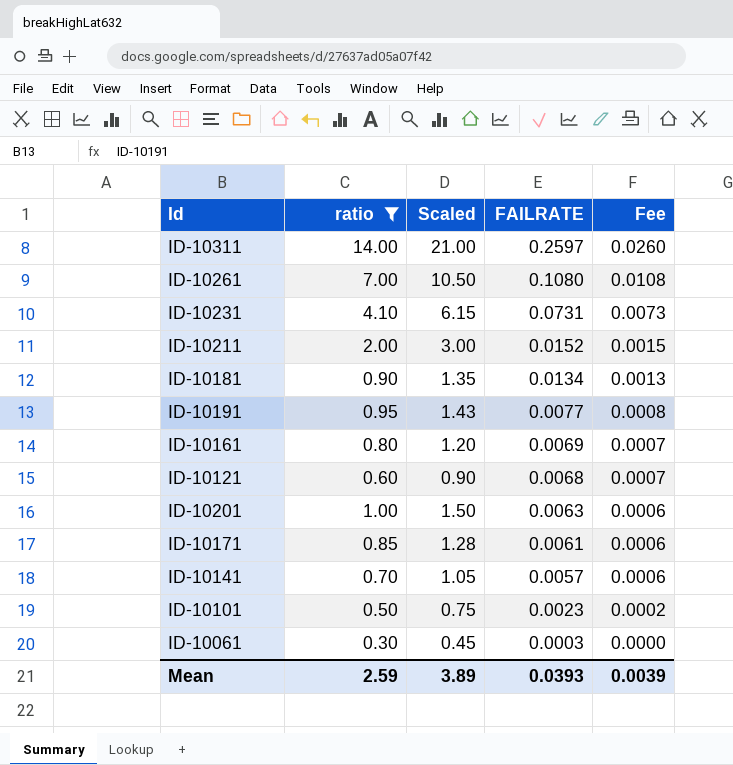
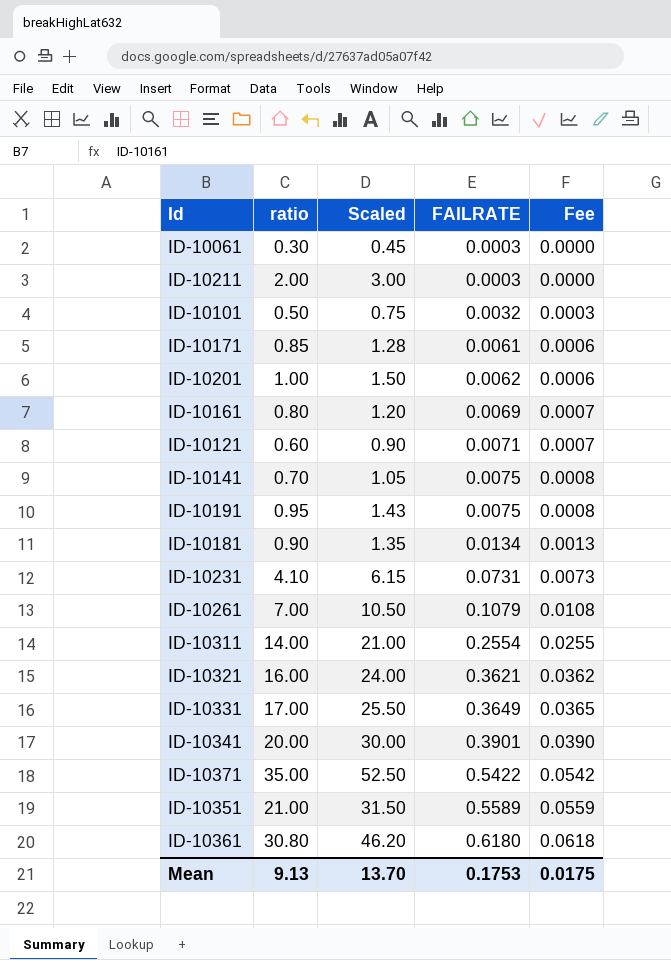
filter: ratio <= 14.00 -> none
row order: FAILRATE descending -> FAILRATE ascending
ID-10211 | FAILRATE: 0.0152 -> 0.0003
ID-10211 | Fee: 0.0015 -> 0.0000
ID-10101 | FAILRATE: 0.0023 -> 0.0032
ID-10101 | Fee: 0.0002 -> 0.0003
ID-10201 | FAILRATE: 0.0063 -> 0.0062
ID-10121 | FAILRATE: 0.0068 -> 0.0071
ID-10141 | FAILRATE: 0.0057 -> 0.0075
ID-10141 | Fee: 0.0006 -> 0.0008
ID-10191 | FAILRATE: 0.0077 -> 0.0075
ID-10261 | FAILRATE: 0.1080 -> 0.1079
ID-10311 | FAILRATE: 0.2597 -> 0.2554
ID-10311 | Fee: 0.0260 -> 0.0255
Mean | ratio: 2.59 -> 9.13
Mean | Scaled: 3.89 -> 13.70
Mean | FAILRATE: 0.0393 -> 0.1753
Mean | Fee: 0.0039 -> 0.0175

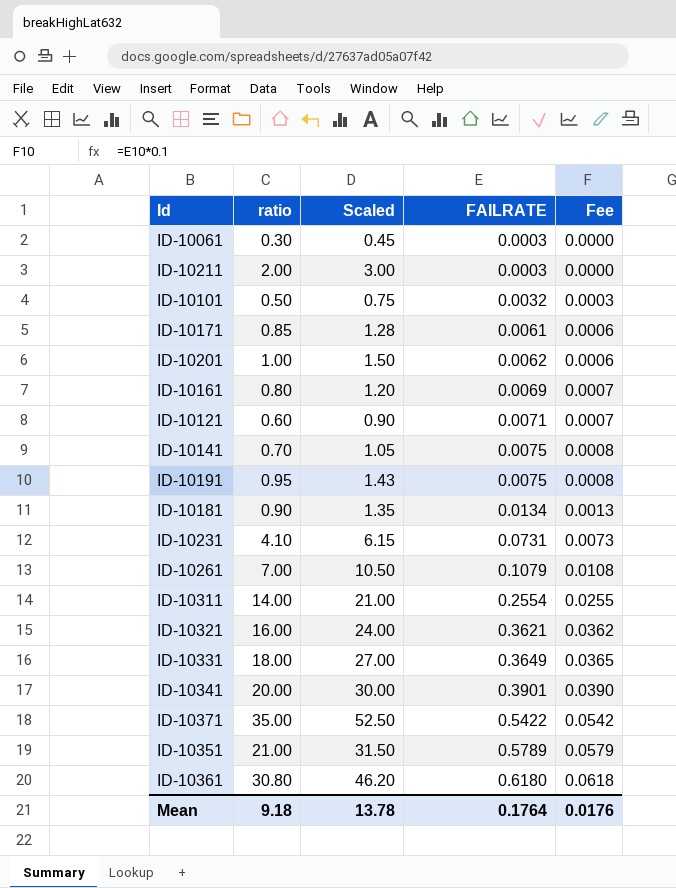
ID-10331 | ratio: 17.00 -> 18.00
ID-10331 | Scaled: 25.50 -> 27.00
ID-10351 | FAILRATE: 0.5589 -> 0.5789
ID-10351 | Fee: 0.0559 -> 0.0579
Mean | ratio: 9.13 -> 9.18
Mean | Scaled: 13.70 -> 13.78
Mean | FAILRATE: 0.1753 -> 0.1764
Mean | Fee: 0.0175 -> 0.0176

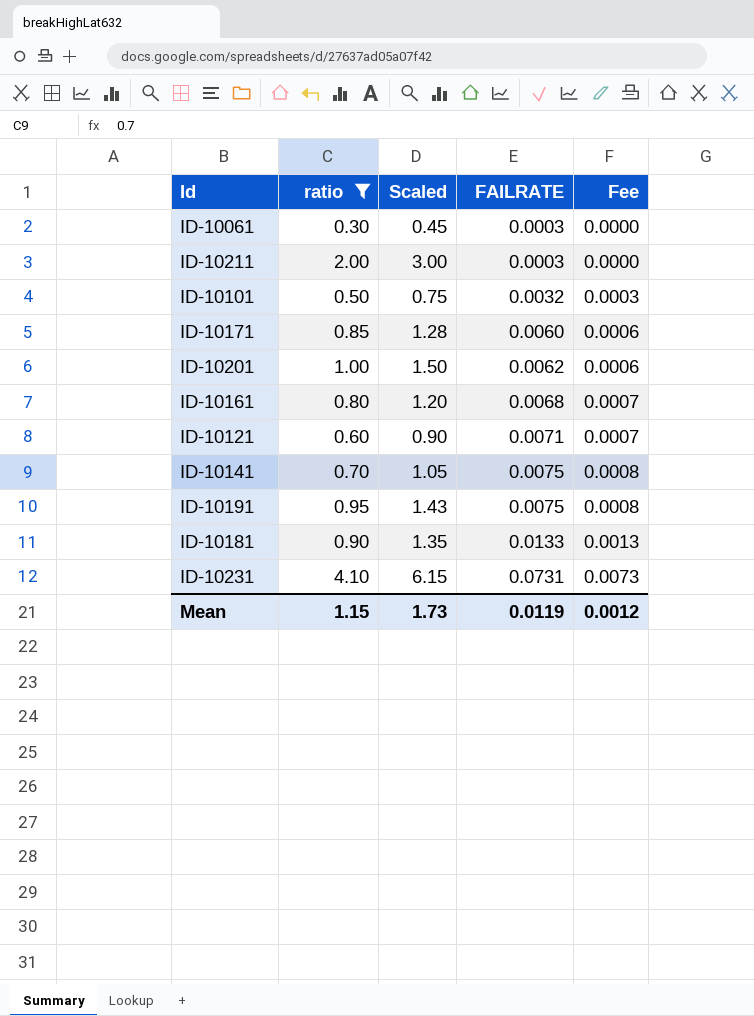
filter: none -> ratio <= 4.10
ID-10171 | FAILRATE: 0.0061 -> 0.0060
ID-10161 | FAILRATE: 0.0069 -> 0.0068
ID-10181 | FAILRATE: 0.0134 -> 0.0133
Mean | ratio: 9.18 -> 1.15
Mean | Scaled: 13.78 -> 1.73
Mean | FAILRATE: 0.1764 -> 0.0119
Mean | Fee: 0.0176 -> 0.0012

